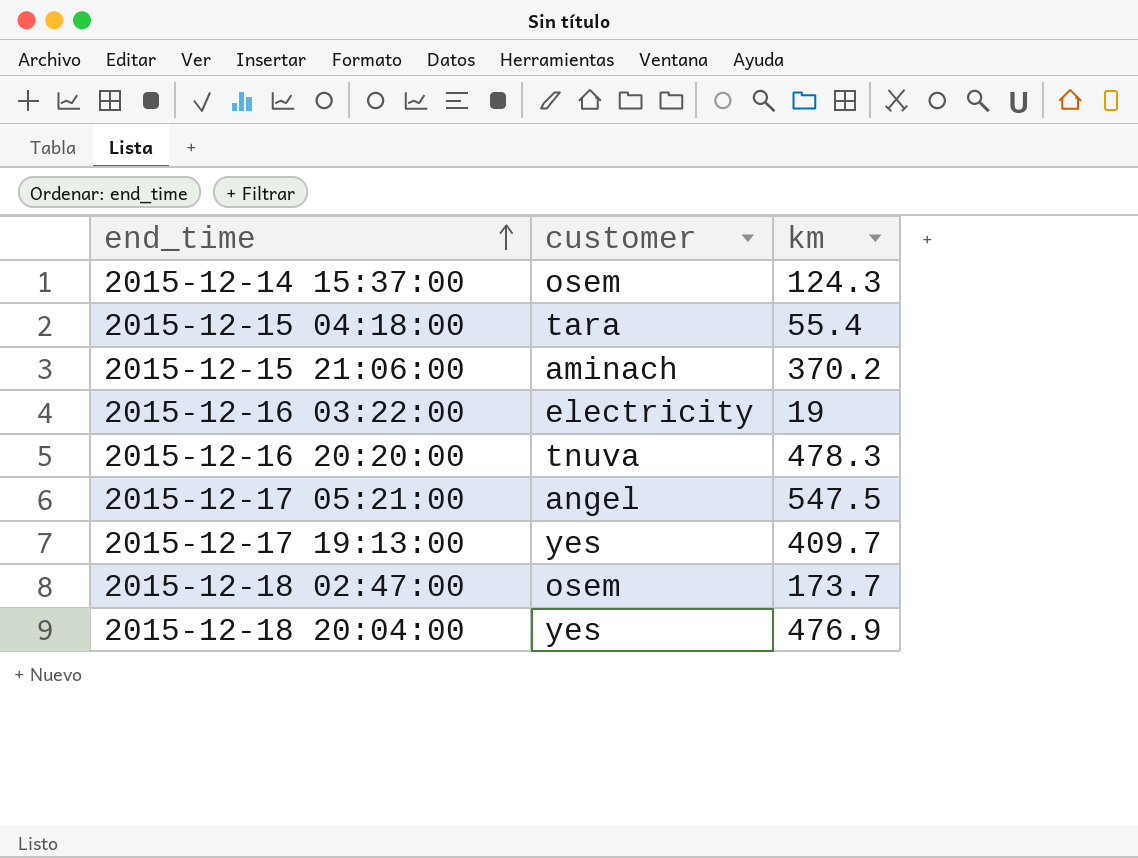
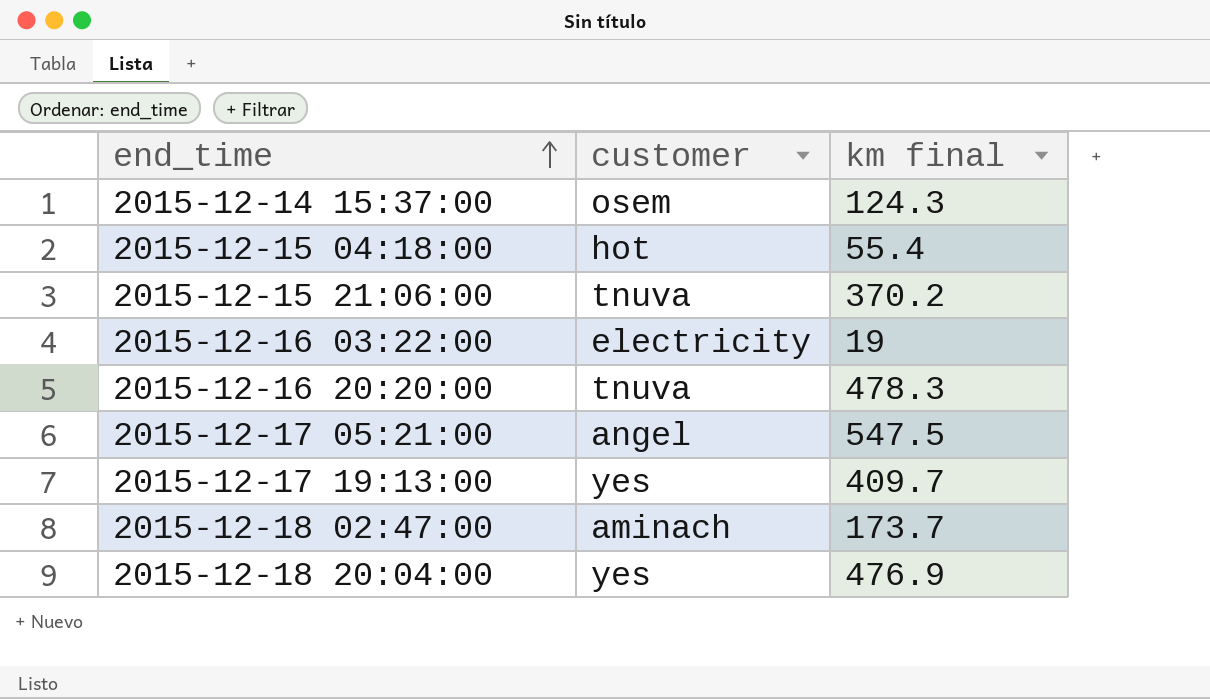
column name: km -> km final
2015-12-15 04:18:00 | customer: tara -> hot
2015-12-15 21:06:00 | customer: aminach -> tnuva
2015-12-18 02:47:00 | customer: osem -> aminach

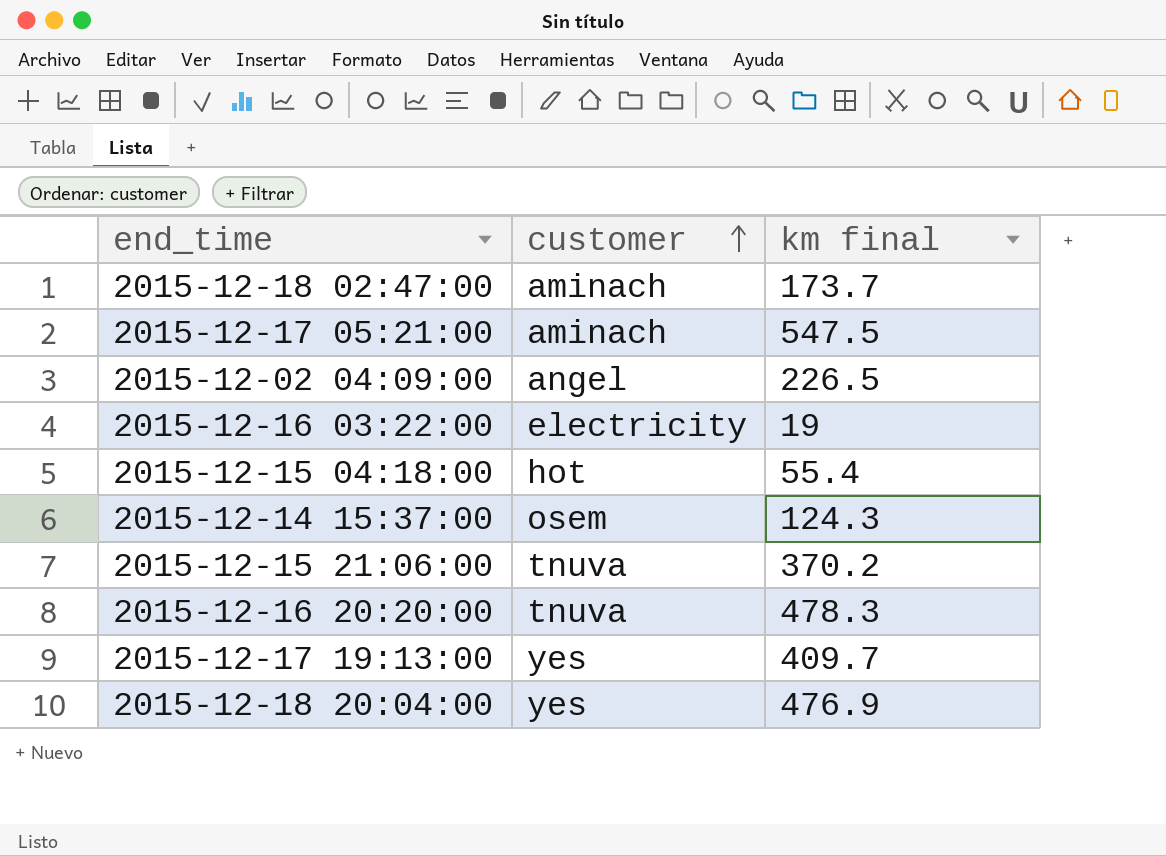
row order: end_time ascending -> customer ascending
2015-12-17 05:21:00 | customer: angel -> aminach
row 2015-12-02 04:09:00: none -> angel | 226.5

